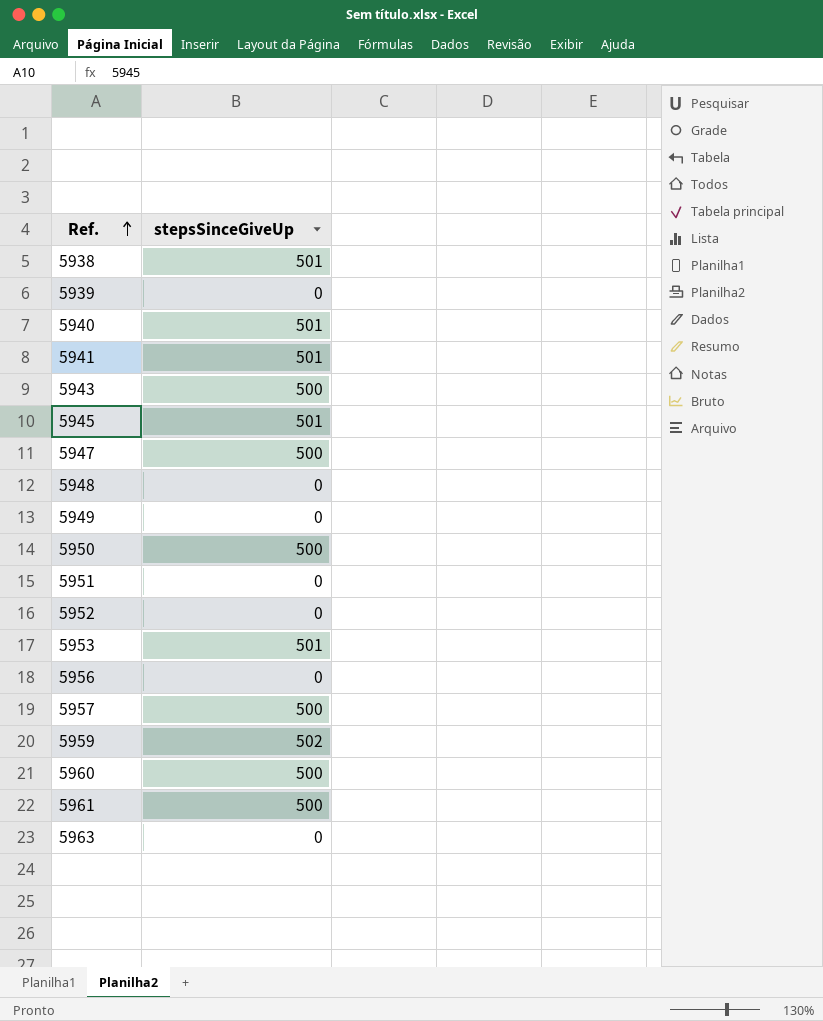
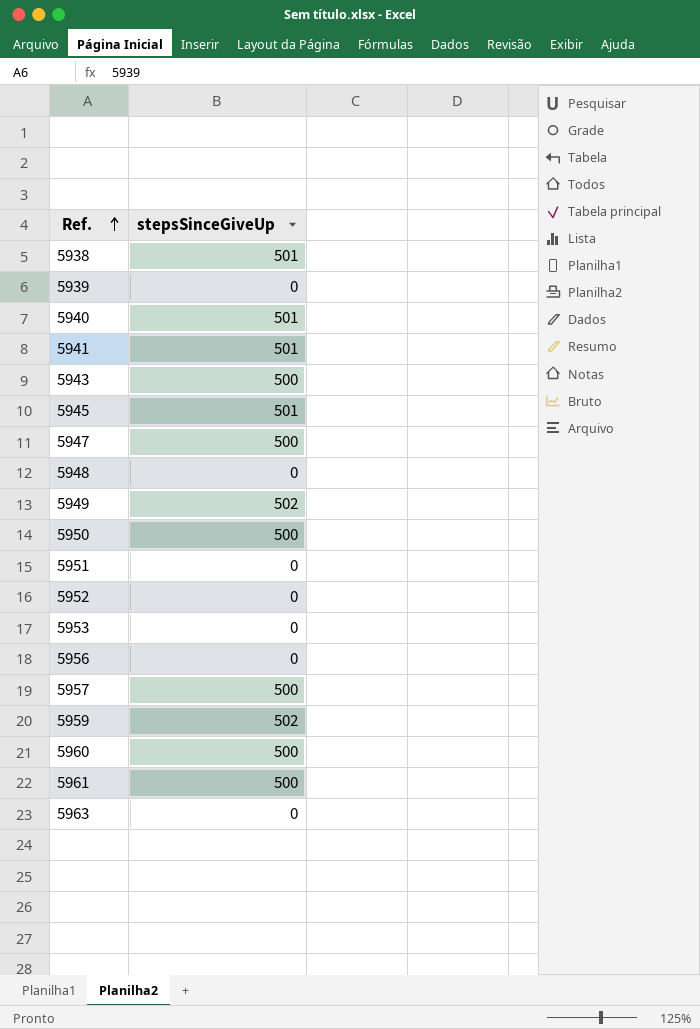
5949 | stepsSinceGiveUp: 0 -> 502
5953 | stepsSinceGiveUp: 501 -> 0

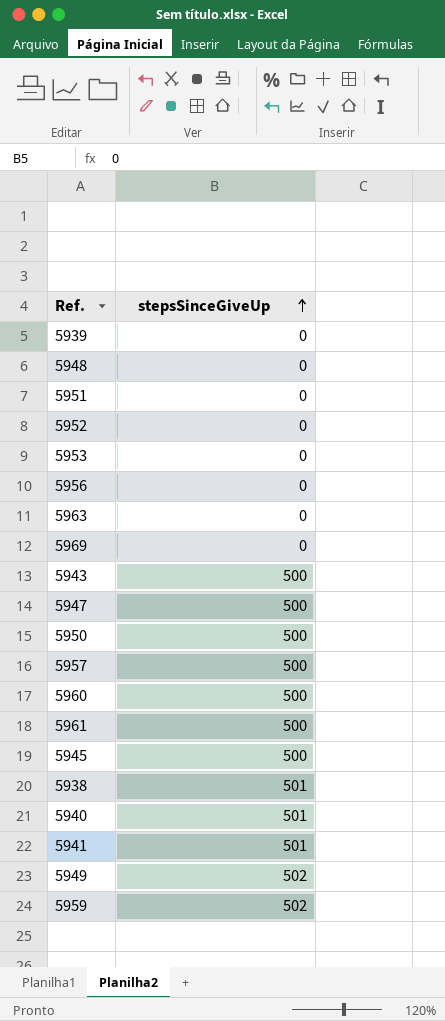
row order: Ref. ascending -> stepsSinceGiveUp ascending
row 5969: none -> 0
5945 | stepsSinceGiveUp: 501 -> 500

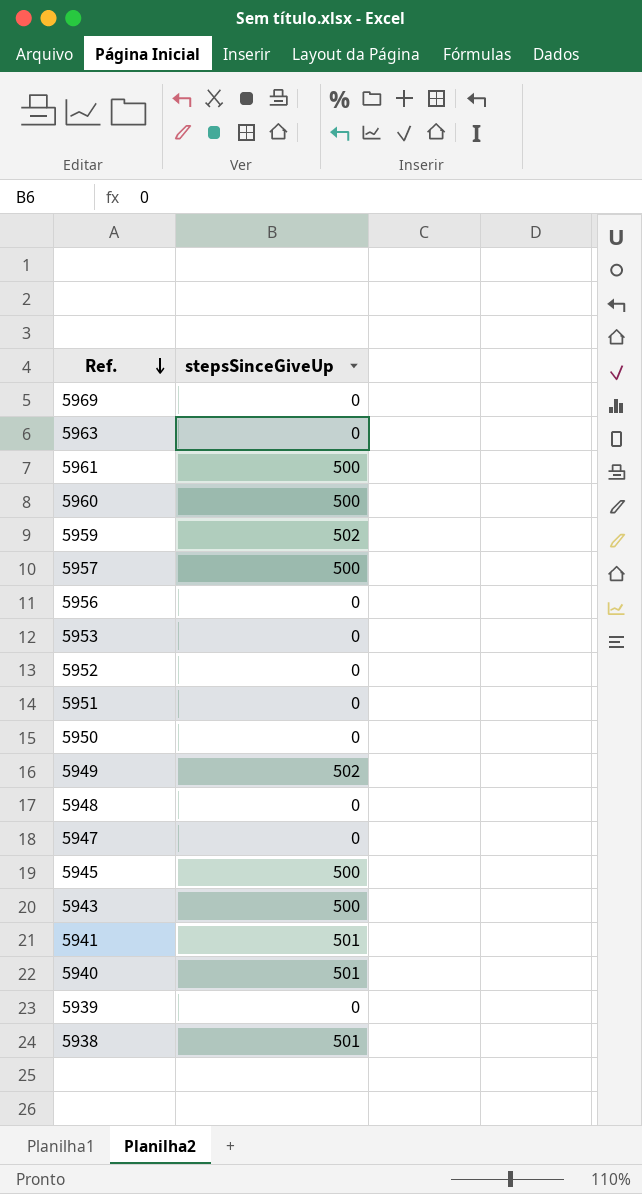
row order: stepsSinceGiveUp ascending -> Ref. descending
5950 | stepsSinceGiveUp: 500 -> 0
5947 | stepsSinceGiveUp: 500 -> 0

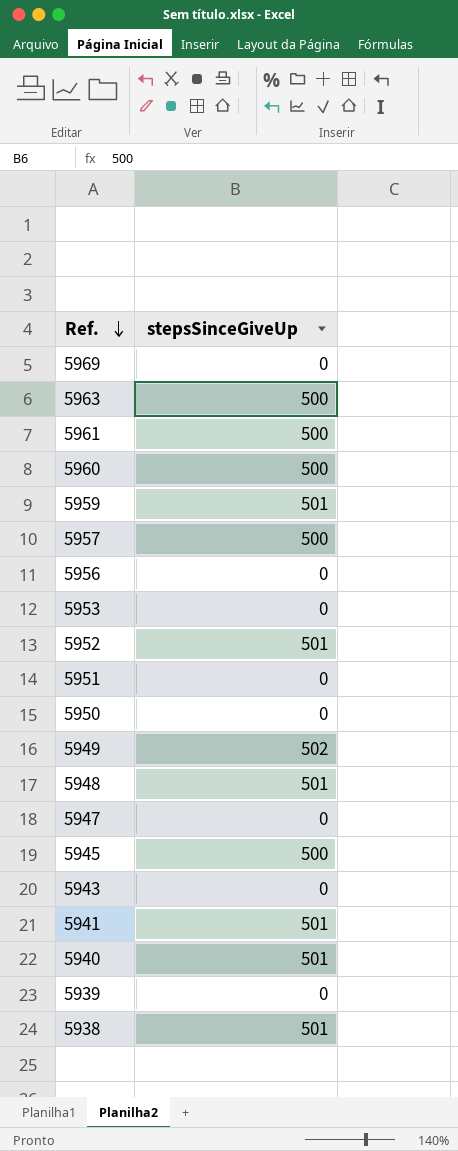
5963 | stepsSinceGiveUp: 0 -> 500
5959 | stepsSinceGiveUp: 502 -> 501
5952 | stepsSinceGiveUp: 0 -> 501
5948 | stepsSinceGiveUp: 0 -> 501
5943 | stepsSinceGiveUp: 500 -> 0

